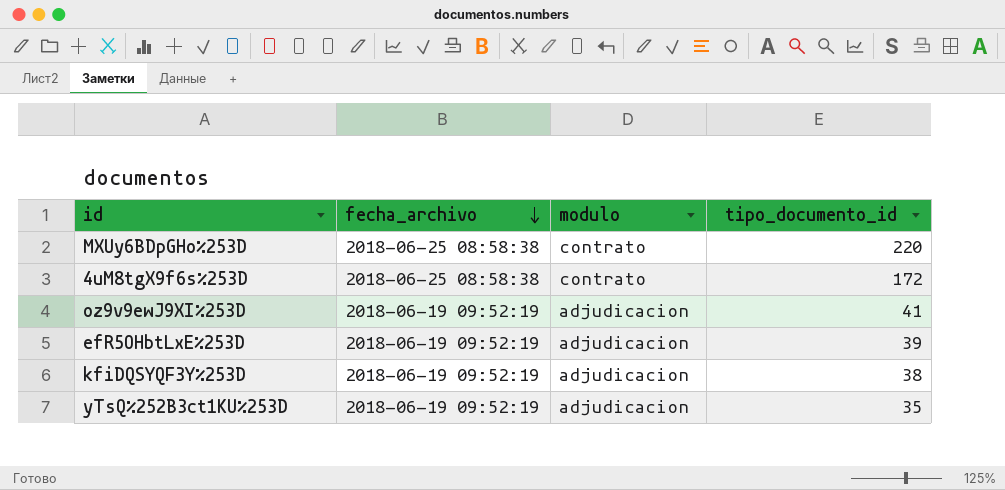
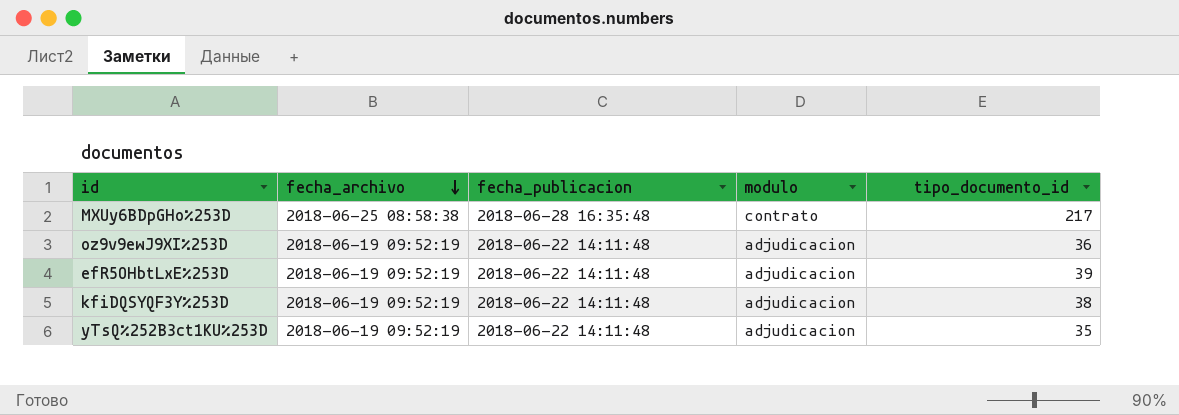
column fecha_publicacion | position: none -> 3
row 4uM8tgX9f6s%253D: 2018-06-25 08:58:38 | contrato | 172 -> none
MXUy6BDpGHo%253D | tipo_documento_id: 220 -> 217
oz9v9ewJ9XI%253D | tipo_documento_id: 41 -> 36

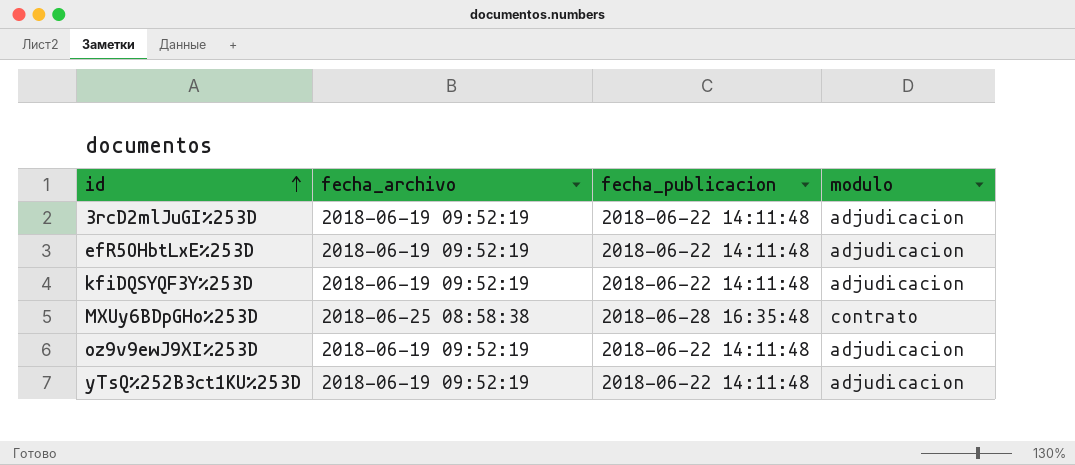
row order: fecha_archivo descending -> id ascending
column tipo_documento_id | position: 5 -> none
row 3rcD2mlJuGI%253D: none -> 2018-06-19 09:52:19 | 2018-06-22 14:11:48 | adjudicacion

